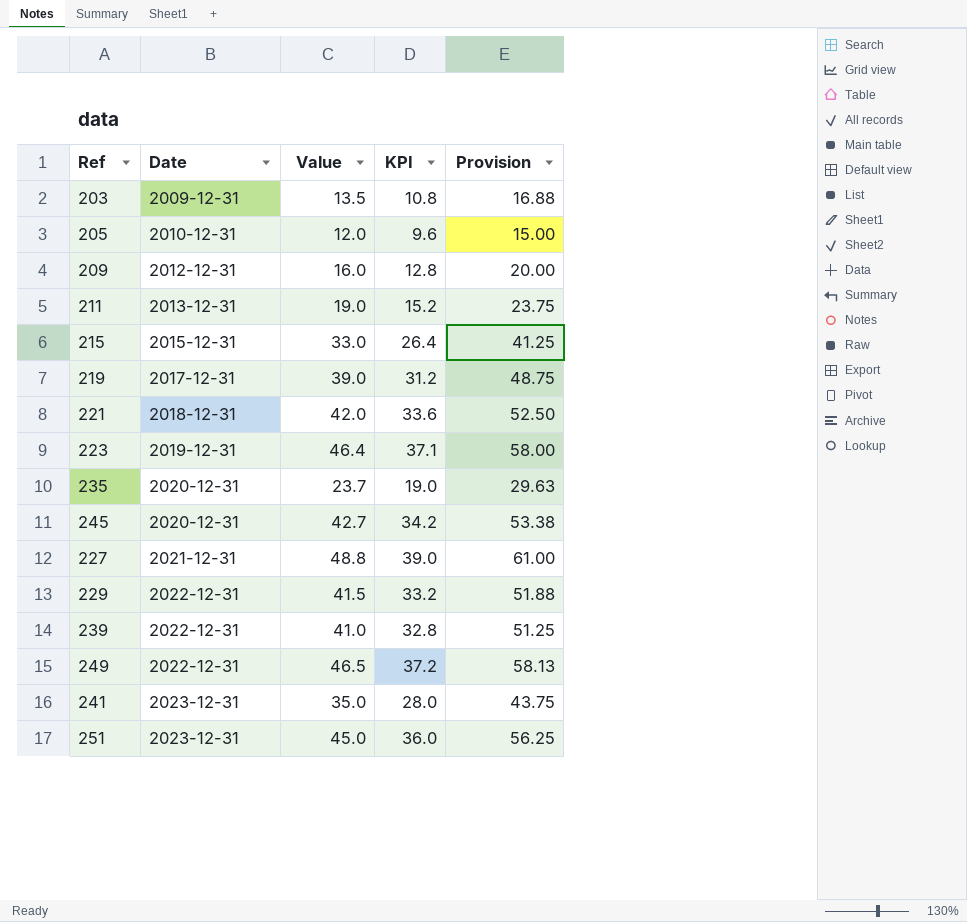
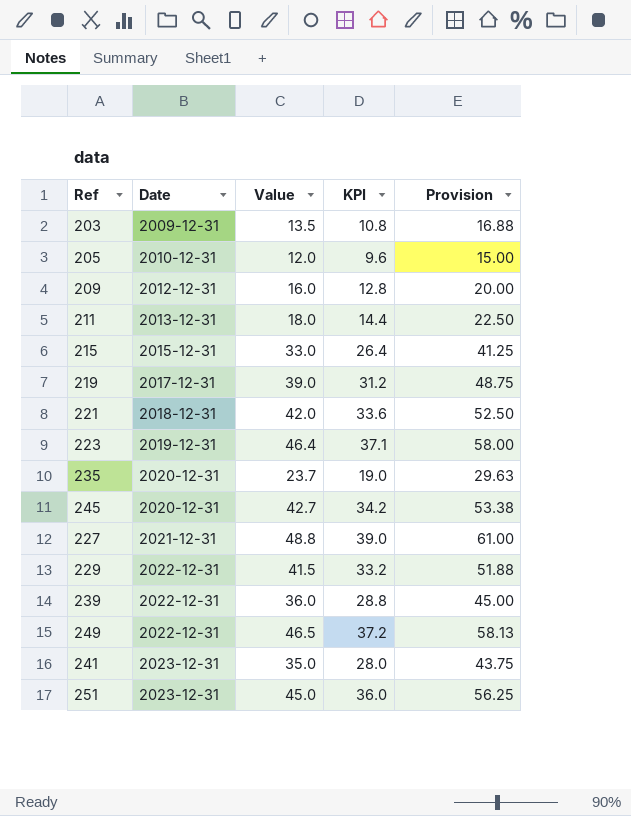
211 | Value: 19.0 -> 18.0
211 | KPI: 15.2 -> 14.4
211 | Provision: 23.75 -> 22.50
239 | Value: 41.0 -> 36.0
239 | KPI: 32.8 -> 28.8
239 | Provision: 51.25 -> 45.00

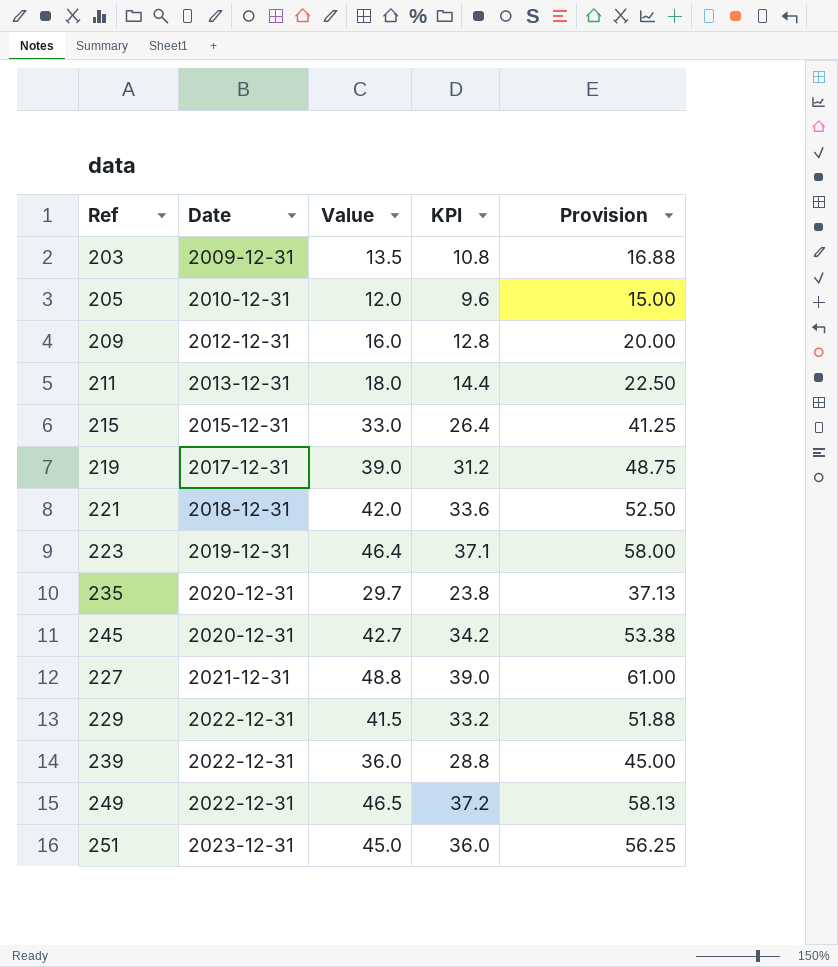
row 241: 2023-12-31 | 35.0 | 28.0 | 43.75 -> none
235 | Value: 23.7 -> 29.7
235 | KPI: 19.0 -> 23.8
235 | Provision: 29.63 -> 37.13

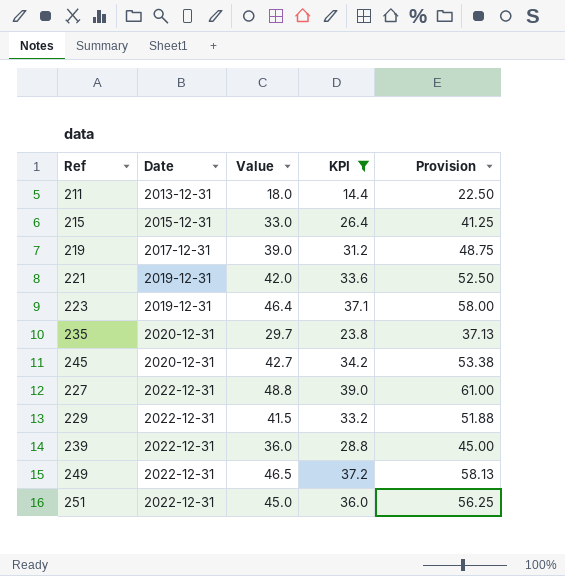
filter: none -> KPI >= 14.4
221 | Date: 2018-12-31 -> 2019-12-31
227 | Date: 2021-12-31 -> 2022-12-31
251 | Date: 2023-12-31 -> 2022-12-31

